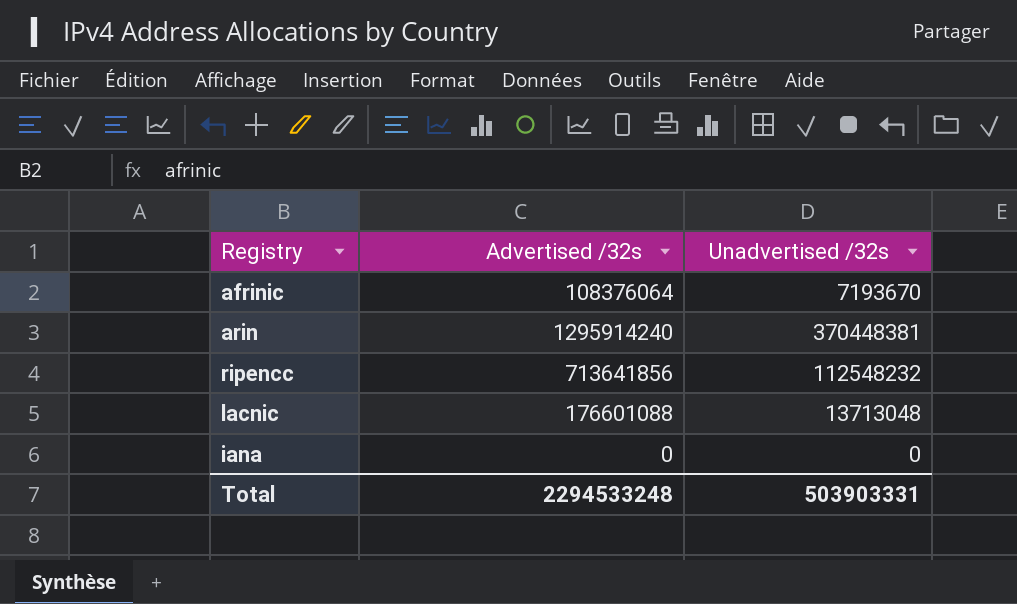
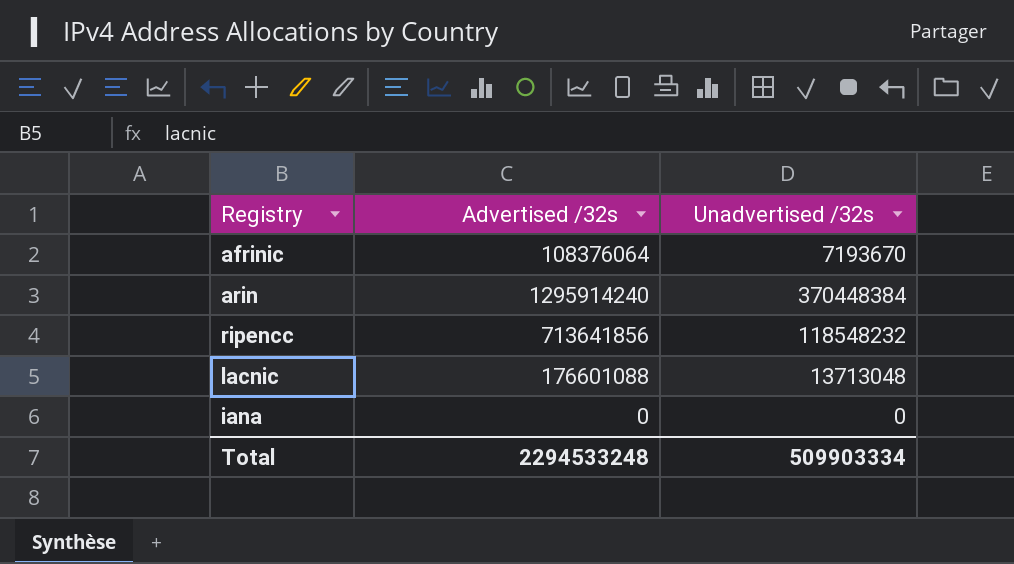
arin | Unadvertised /32s: 370448381 -> 370448384
ripencc | Unadvertised /32s: 112548232 -> 118548232
Total | Unadvertised /32s: 503903331 -> 509903334

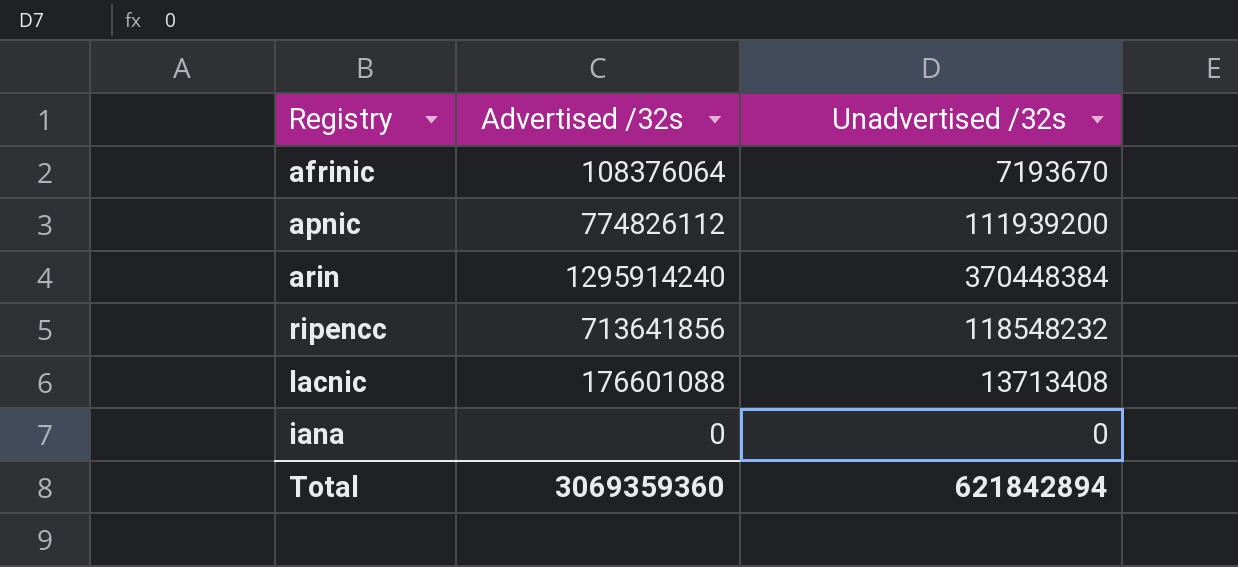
row apnic: none -> 774826112 | 111939200
lacnic | Unadvertised /32s: 13713048 -> 13713408
Total | Advertised /32s: 2294533248 -> 3069359360
Total | Unadvertised /32s: 509903334 -> 621842894

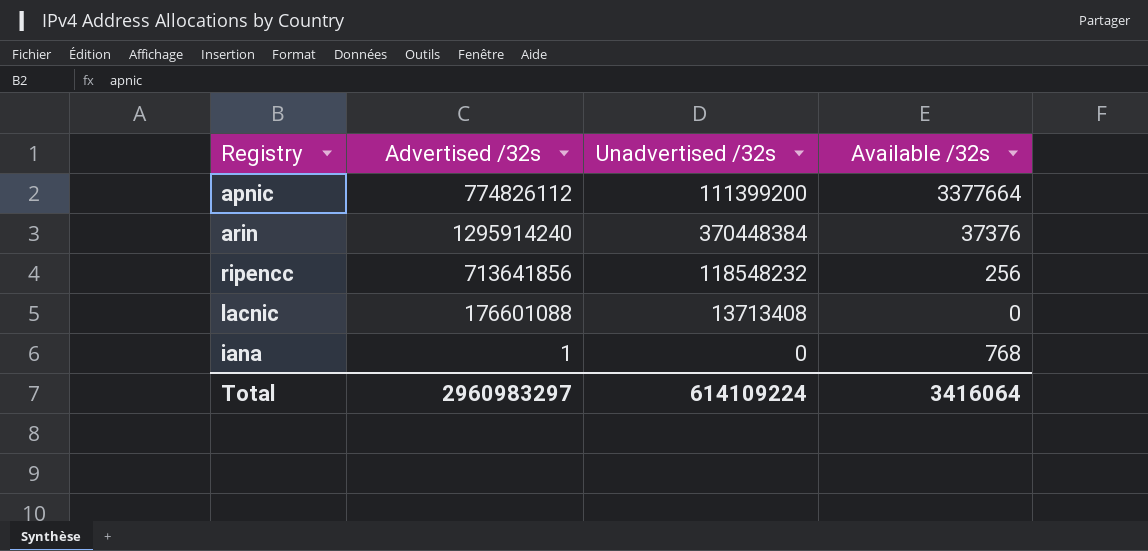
column Available /32s | position: none -> 4
row afrinic: 108376064 | 7193670 -> none
apnic | Unadvertised /32s: 111939200 -> 111399200
iana | Advertised /32s: 0 -> 1
Total | Advertised /32s: 3069359360 -> 2960983297
Total | Unadvertised /32s: 621842894 -> 614109224

